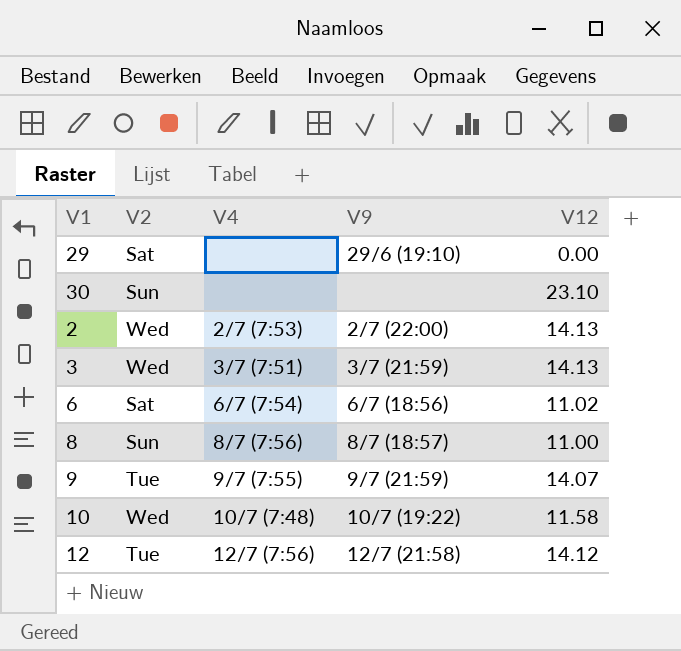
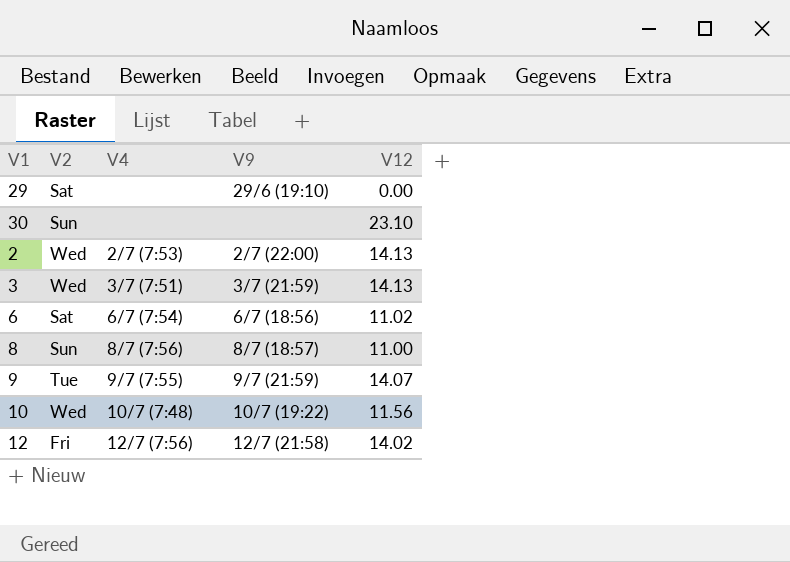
10 | V12: 11.58 -> 11.56
12 | V2: Tue -> Fri
12 | V12: 14.12 -> 14.02

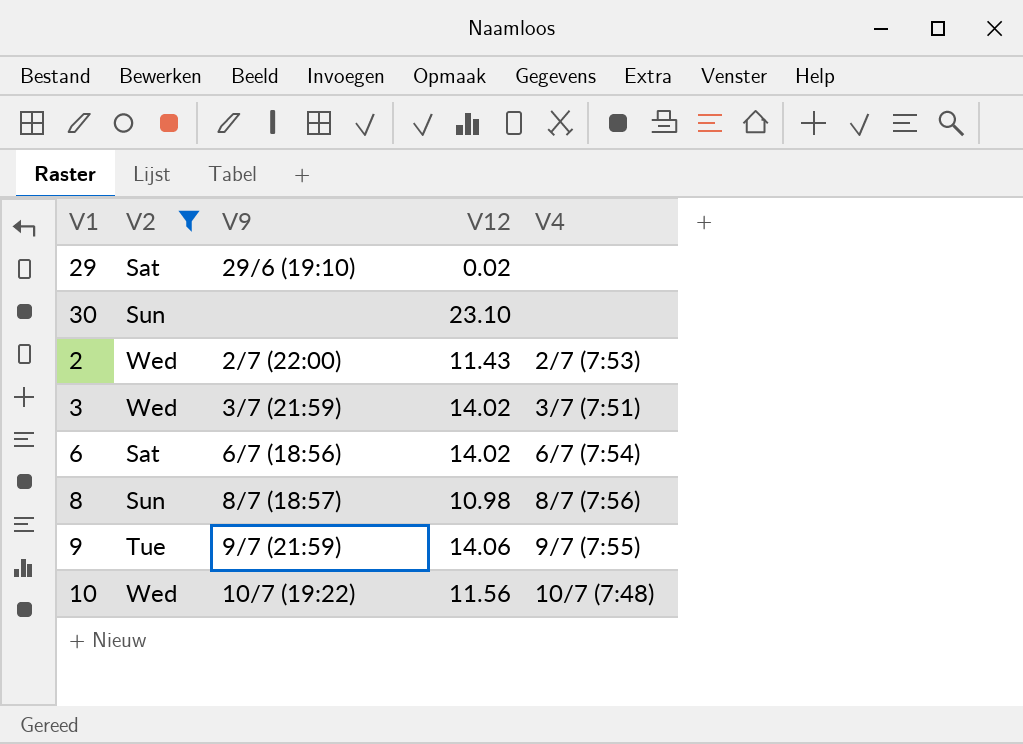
filter: none -> V2 != Fri
column V4 | position: 3 -> 5
29 | V12: 0.00 -> 0.02
2 | V12: 14.13 -> 11.43
3 | V12: 14.13 -> 14.02
6 | V12: 11.02 -> 14.02
8 | V12: 11.00 -> 10.98
9 | V12: 14.07 -> 14.06

